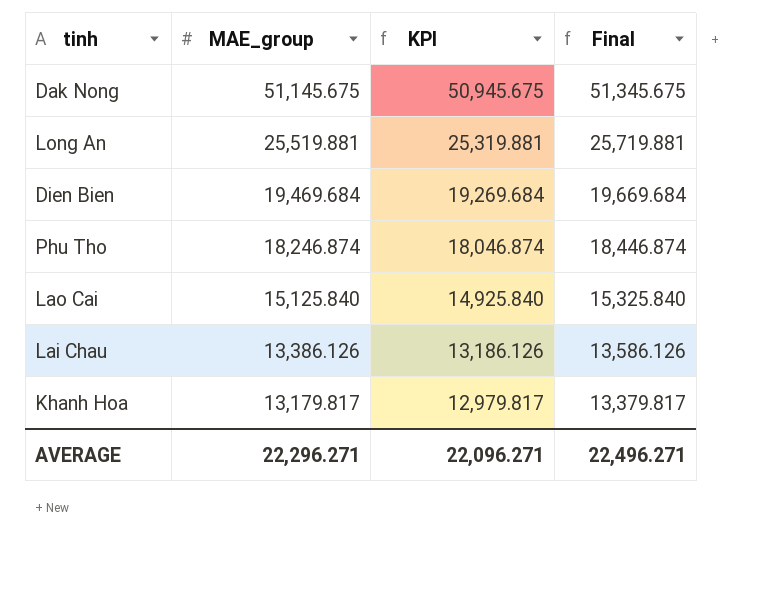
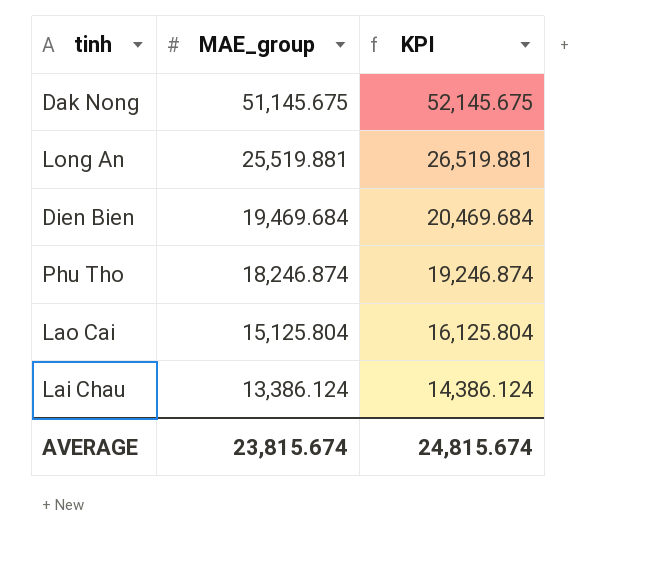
column Final | formula: [MAE_group] + 200 -> none
column KPI | formula: [MAE_group] - 200 -> [MAE_group] + 1000
row Khanh Hoa: 13,179.817 | 12,979.817 | 13,379.817 -> none
Lao Cai | MAE_group: 15,125.840 -> 15,125.804
Lai Chau | MAE_group: 13,386.126 -> 13,386.124
AVERAGE | MAE_group: 22,296.271 -> 23,815.674
AVERAGE | KPI: 22,096.271 -> 24,815.674

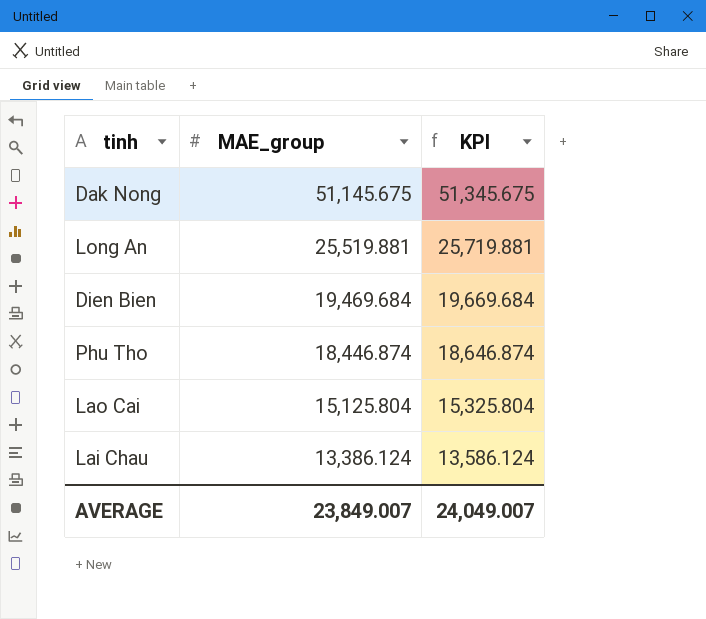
column KPI | formula: [MAE_group] + 1000 -> [MAE_group] + 200
Phu Tho | MAE_group: 18,246.874 -> 18,446.874
AVERAGE | MAE_group: 23,815.674 -> 23,849.007
AVERAGE | KPI: 24,815.674 -> 24,049.007

